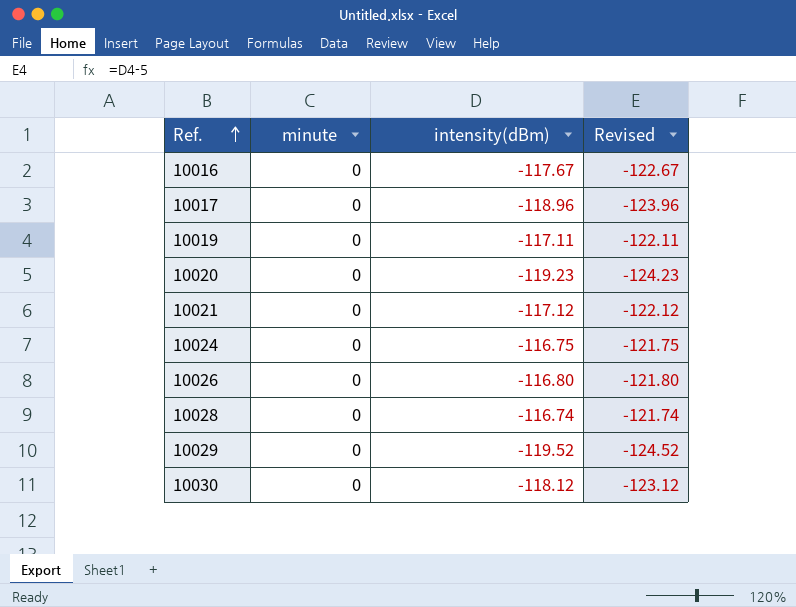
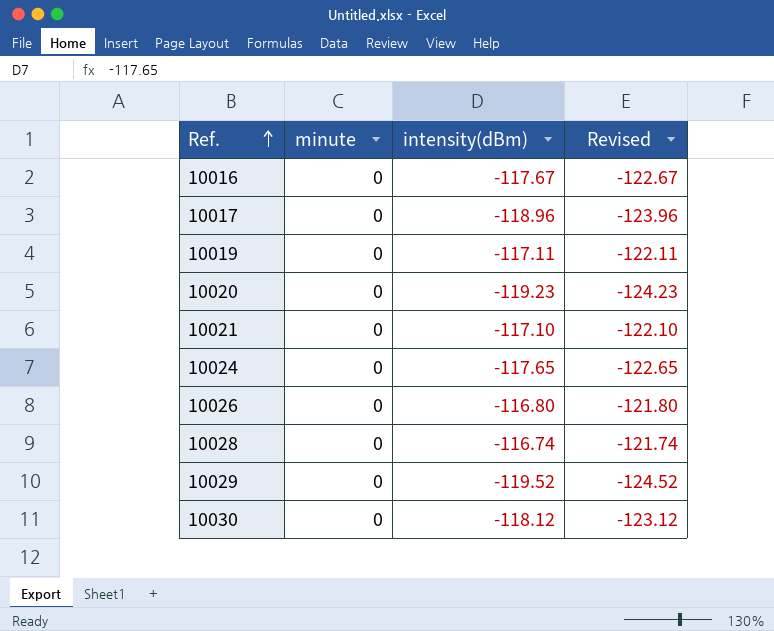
10021 | intensity(dBm): -117.12 -> -117.10
10021 | Revised: -122.12 -> -122.10
10024 | intensity(dBm): -116.75 -> -117.65
10024 | Revised: -121.75 -> -122.65

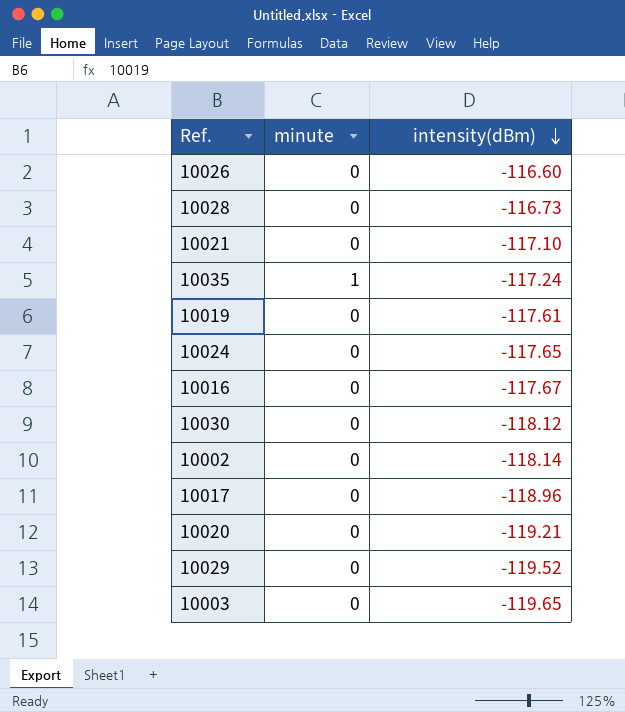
row order: Ref. ascending -> intensity(dBm) descending
column Revised | formula: [intensity(dBm)] - 5 -> none
10026 | intensity(dBm): -116.80 -> -116.60
10028 | intensity(dBm): -116.74 -> -116.73
row 10035: none -> 1 | -117.24
10019 | intensity(dBm): -117.11 -> -117.61
row 10002: none -> 0 | -118.14
10020 | intensity(dBm): -119.23 -> -119.21
row 10003: none -> 0 | -119.65

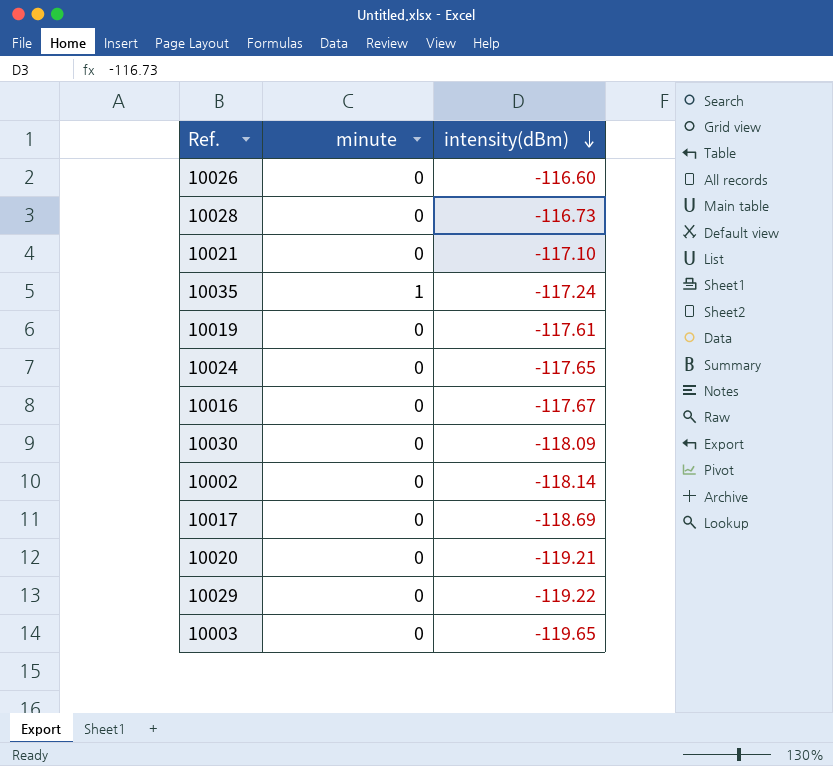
10030 | intensity(dBm): -118.12 -> -118.09
10017 | intensity(dBm): -118.96 -> -118.69
10029 | intensity(dBm): -119.52 -> -119.22

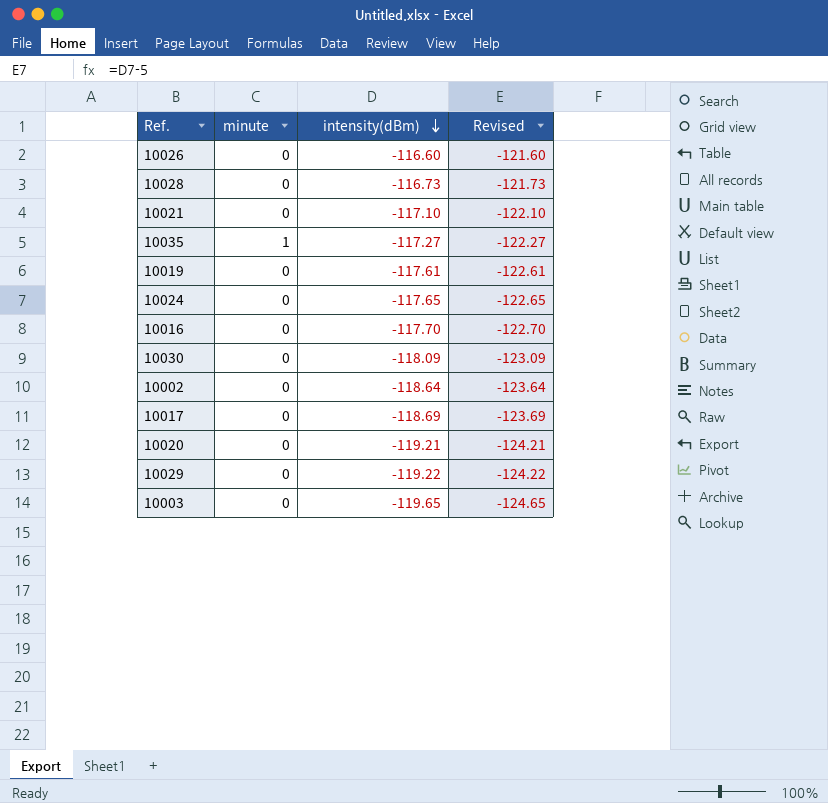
column Revised | formula: none -> [intensity(dBm)] - 5
10035 | intensity(dBm): -117.24 -> -117.27
10016 | intensity(dBm): -117.67 -> -117.70
10002 | intensity(dBm): -118.14 -> -118.64

